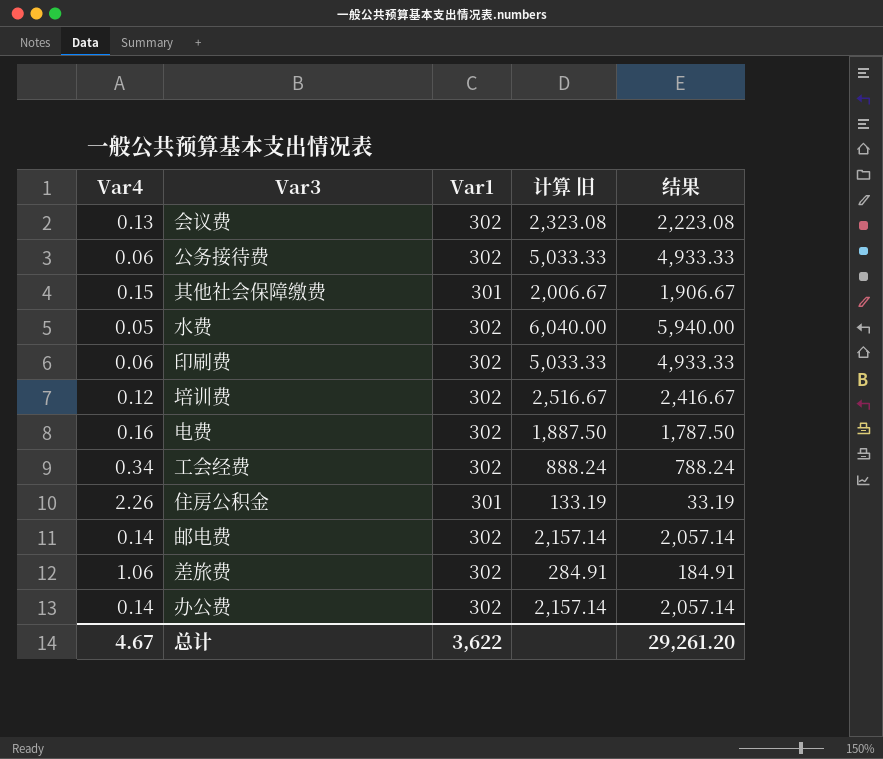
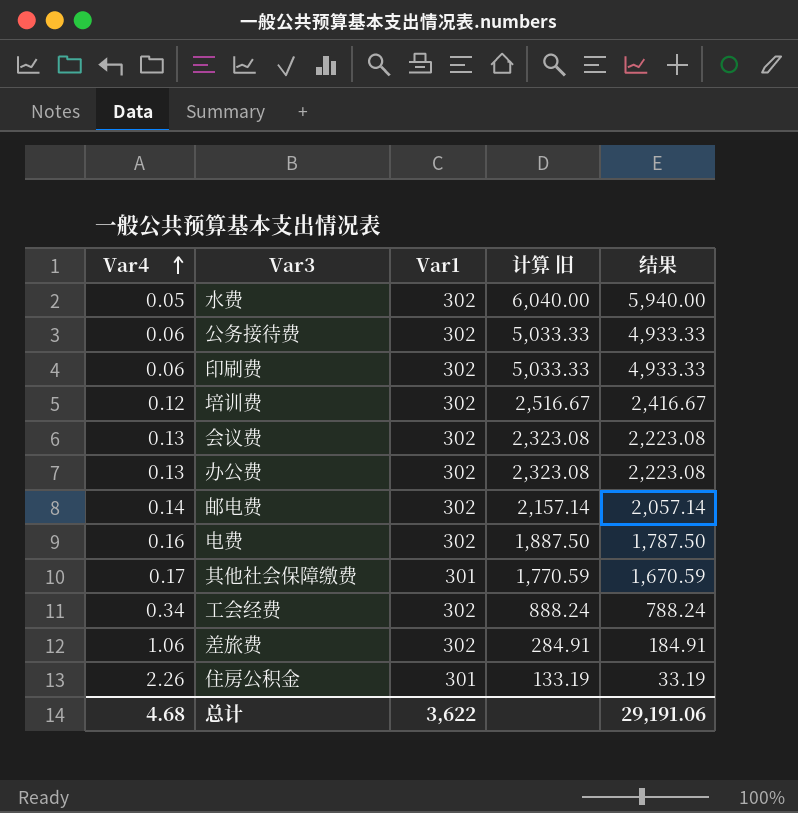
row order: none -> Var4 ascending
办公费 | Var4: 0.14 -> 0.13
办公费 | 计算 旧: 2,157.14 -> 2,323.08
办公费 | 结果: 2,057.14 -> 2,223.08
其他社会保障缴费 | Var4: 0.15 -> 0.17
其他社会保障缴费 | 计算 旧: 2,006.67 -> 1,770.59
其他社会保障缴费 | 结果: 1,906.67 -> 1,670.59
总计 | Var4: 4.67 -> 4.68
总计 | 结果: 29,261.20 -> 29,191.06

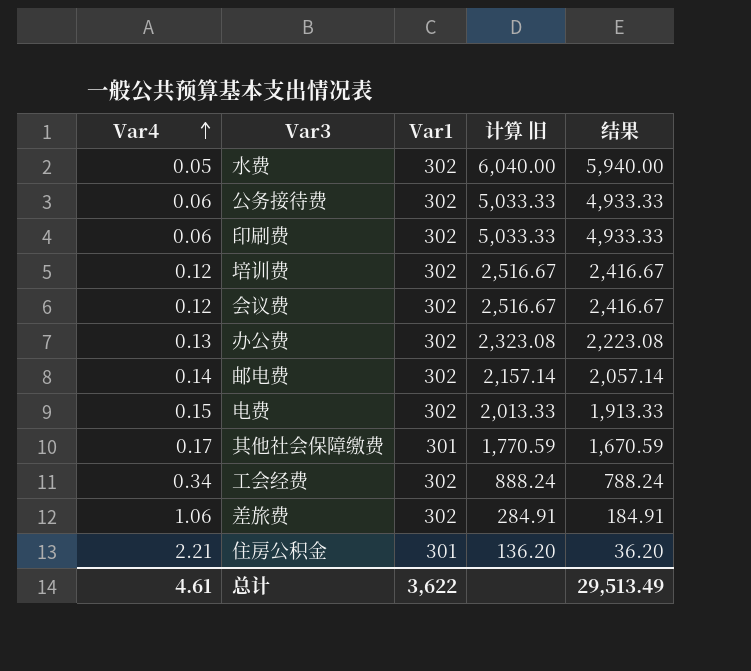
会议费 | Var4: 0.13 -> 0.12
会议费 | 计算 旧: 2,323.08 -> 2,516.67
会议费 | 结果: 2,223.08 -> 2,416.67
电费 | Var4: 0.16 -> 0.15
电费 | 计算 旧: 1,887.50 -> 2,013.33
电费 | 结果: 1,787.50 -> 1,913.33
住房公积金 | Var4: 2.26 -> 2.21
住房公积金 | 计算 旧: 133.19 -> 136.20
住房公积金 | 结果: 33.19 -> 36.20
总计 | Var4: 4.68 -> 4.61
总计 | 结果: 29,191.06 -> 29,513.49

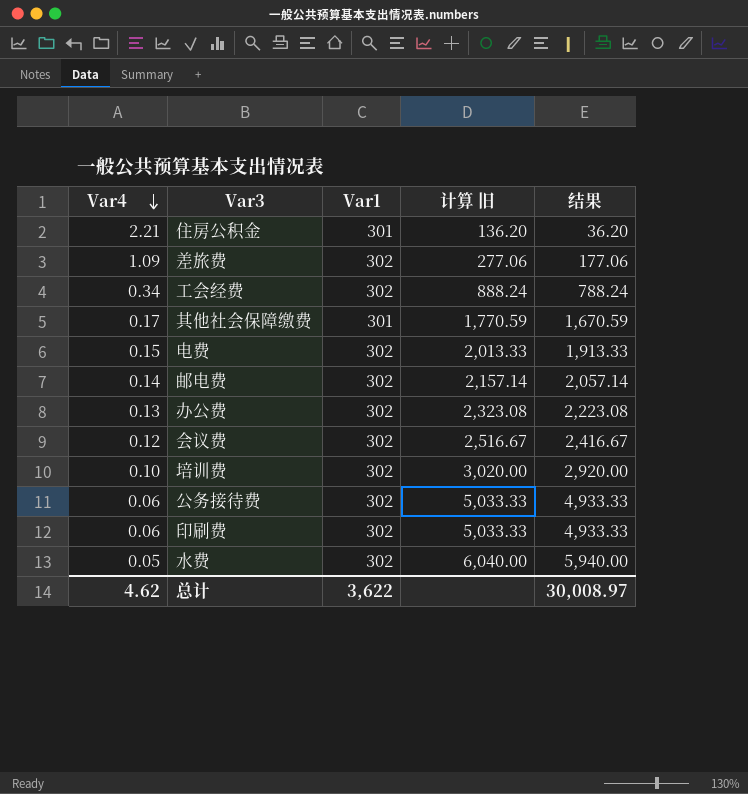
row order: Var4 ascending -> Var4 descending
差旅费 | Var4: 1.06 -> 1.09
差旅费 | 计算 旧: 284.91 -> 277.06
差旅费 | 结果: 184.91 -> 177.06
培训费 | Var4: 0.12 -> 0.10
培训费 | 计算 旧: 2,516.67 -> 3,020.00
培训费 | 结果: 2,416.67 -> 2,920.00
总计 | Var4: 4.61 -> 4.62
总计 | 结果: 29,513.49 -> 30,008.97

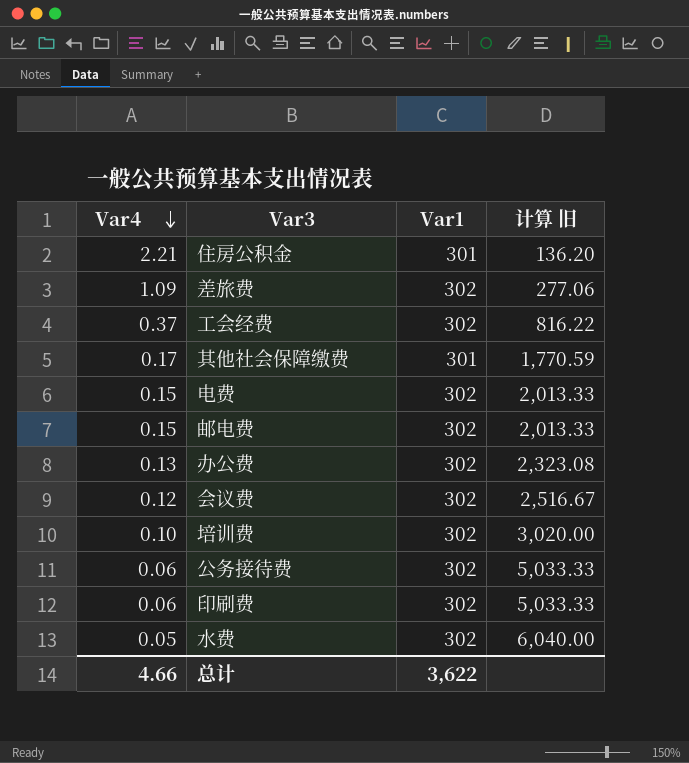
column 结果 | formula: [计算 旧] - 100 -> none
工会经费 | Var4: 0.34 -> 0.37
工会经费 | 计算 旧: 888.24 -> 816.22
邮电费 | Var4: 0.14 -> 0.15
邮电费 | 计算 旧: 2,157.14 -> 2,013.33
总计 | Var4: 4.62 -> 4.66

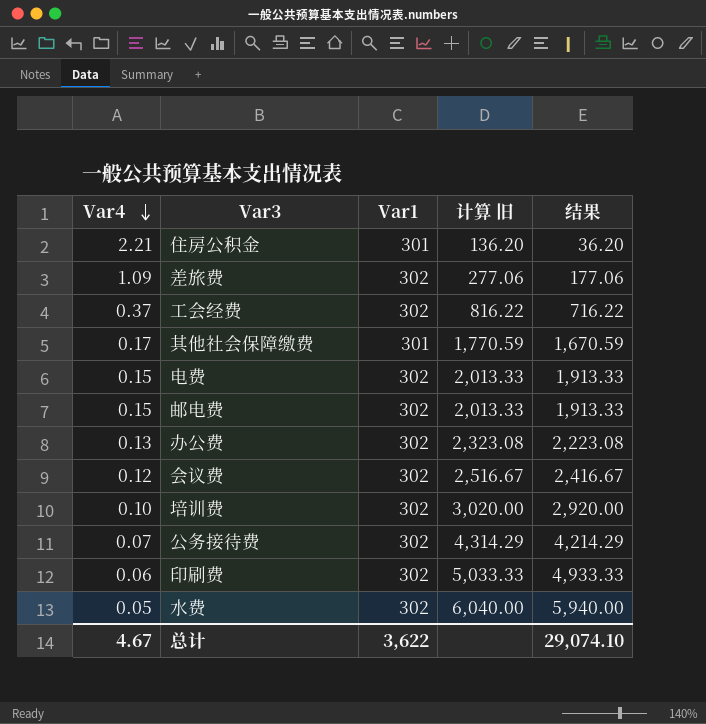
column 结果 | formula: none -> [计算 旧] - 100
公务接待费 | Var4: 0.06 -> 0.07
公务接待费 | 计算 旧: 5,033.33 -> 4,314.29
总计 | Var4: 4.66 -> 4.67

